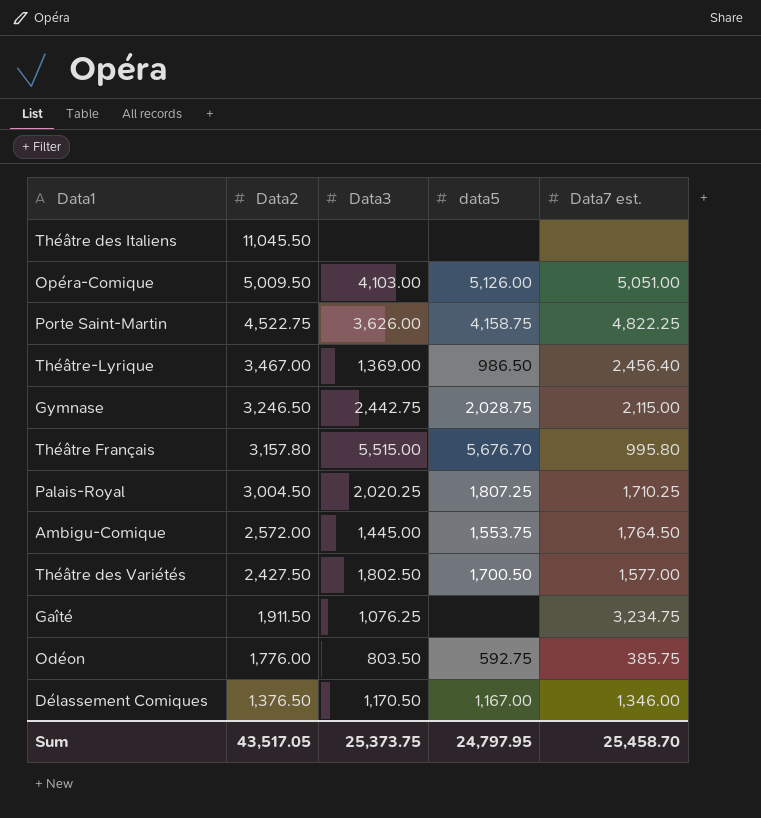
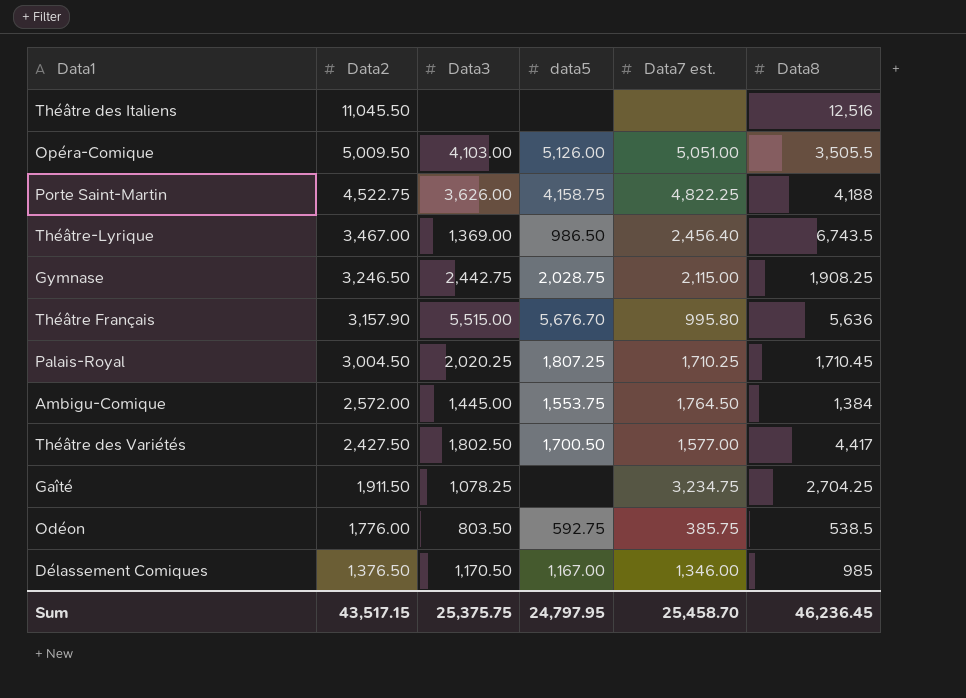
column Data8 | position: none -> 6
Théâtre Français | Data2: 3,157.80 -> 3,157.90
Gaîté | Data3: 1,076.25 -> 1,078.25
Sum | Data2: 43,517.05 -> 43,517.15
Sum | Data3: 25,373.75 -> 25,375.75

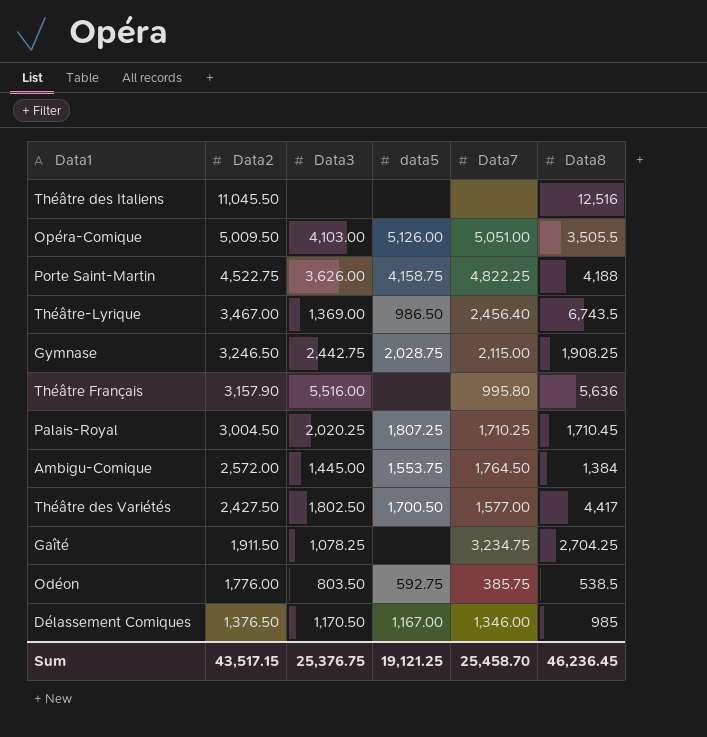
column name: Data7 est. -> Data7
Théâtre Français | Data3: 5,515.00 -> 5,516.00
Théâtre Français | data5: 5,676.70 -> none
Sum | Data3: 25,375.75 -> 25,376.75
Sum | data5: 24,797.95 -> 19,121.25

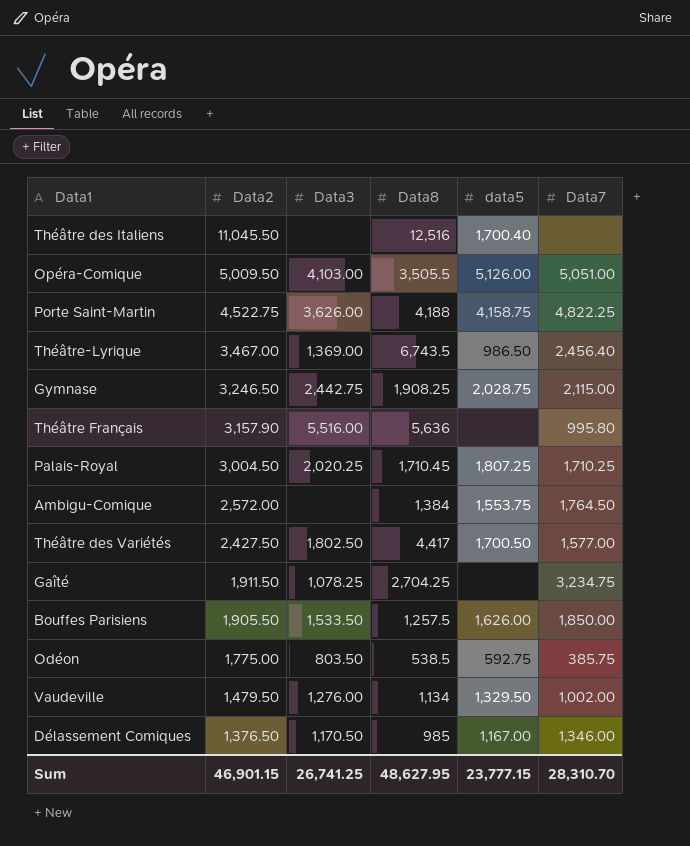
column Data8 | position: 6 -> 4
Théâtre des Italiens | data5: none -> 1,700.40
Ambigu-Comique | Data3: 1,445.00 -> none
row Bouffes Parisiens: none -> 1,905.50 | 1,533.50 | 1,257.5 | 1,626.00 | 1,850.00
Odéon | Data2: 1,776.00 -> 1,775.00
row Vaudeville: none -> 1,479.50 | 1,276.00 | 1,134 | 1,329.50 | 1,002.00
Sum | Data2: 43,517.15 -> 46,901.15
Sum | Data3: 25,376.75 -> 26,741.25
Sum | Data8: 46,236.45 -> 48,627.95
Sum | data5: 19,121.25 -> 23,777.15
Sum | Data7: 25,458.70 -> 28,310.70

